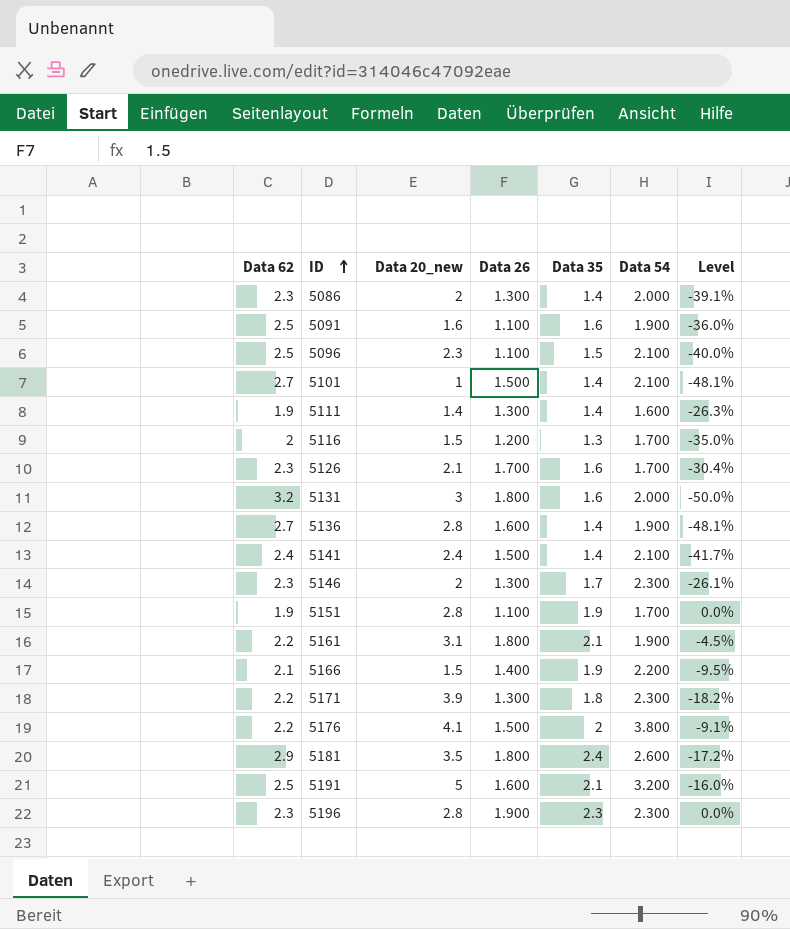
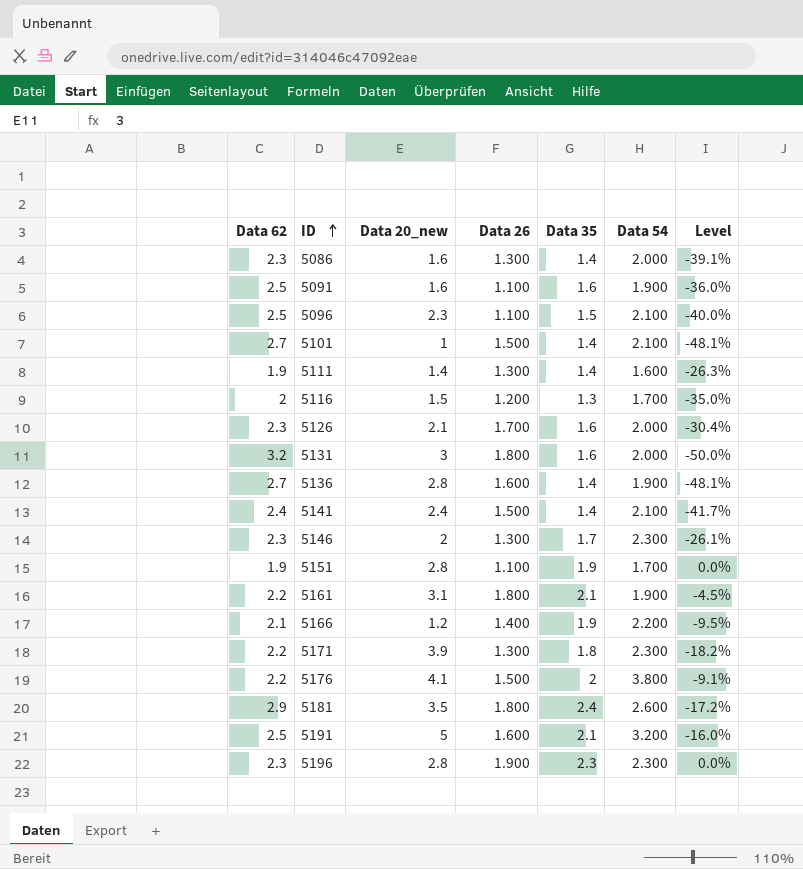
5086 | Data 20_new: 2 -> 1.6
5126 | Data 54: 1.700 -> 2.000
5166 | Data 20_new: 1.5 -> 1.2

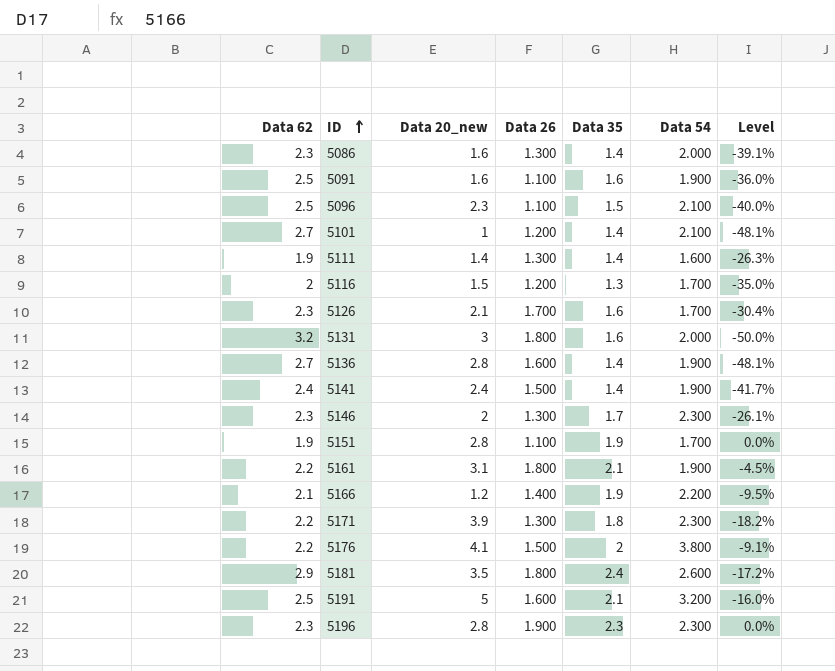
5101 | Data 26: 1.500 -> 1.200
5126 | Data 54: 2.000 -> 1.700
5141 | Data 54: 2.100 -> 1.900

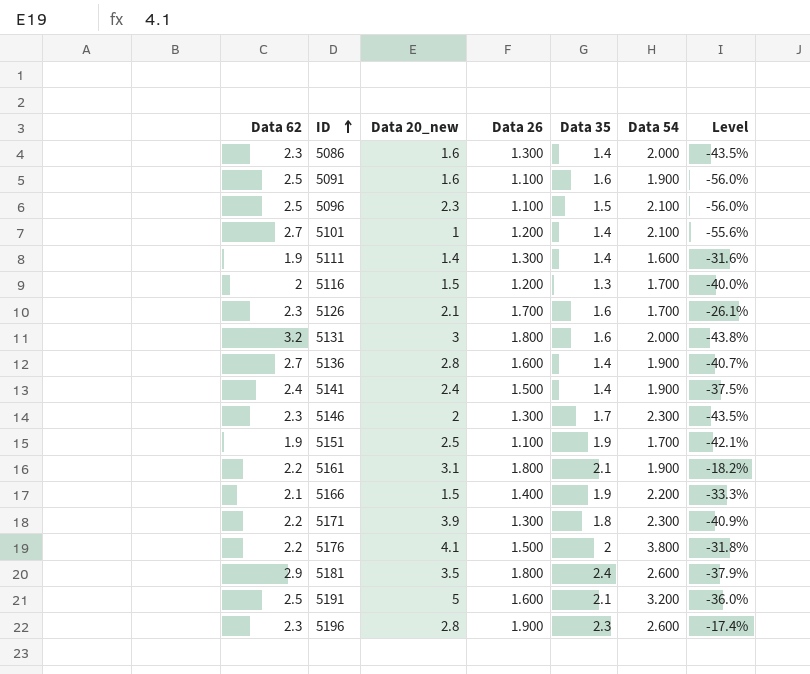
column Level | formula: ([Data 35] - [Data 62]) / [Data 62] -> ([Data 26] - [Data 62]) / [Data 62]
5151 | Data 20_new: 2.8 -> 2.5
5166 | Data 20_new: 1.2 -> 1.5
5196 | Data 54: 2.300 -> 2.600

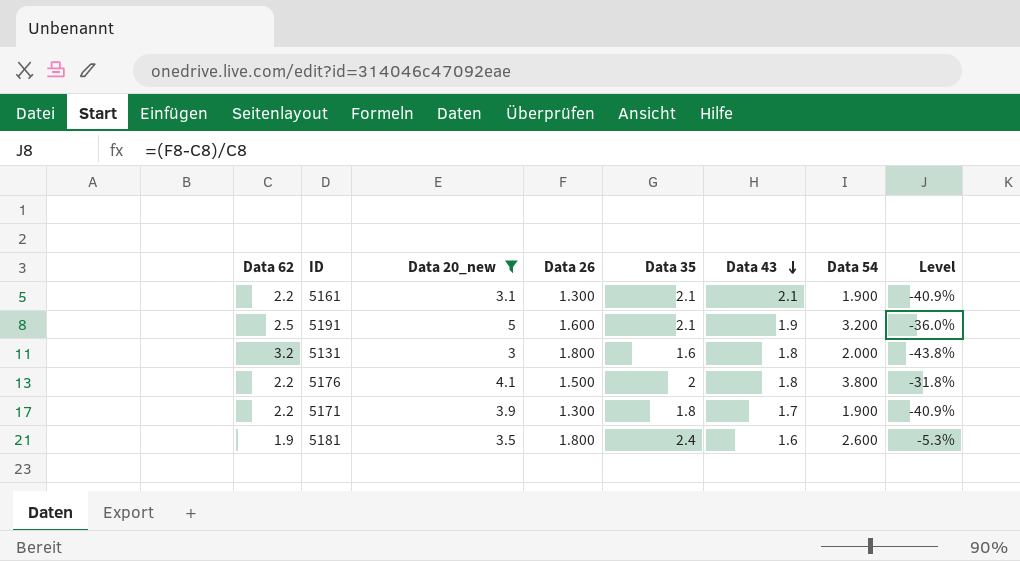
filter: none -> Data 20_new >= 3
row order: ID ascending -> Data 43 descending
column Data 43 | position: none -> 6
5161 | Data 26: 1.800 -> 1.300
5161 | Level: -18.2% -> -40.9%
5171 | Data 54: 2.300 -> 1.900
5181 | Data 62: 2.9 -> 1.9
5181 | Level: -37.9% -> -5.3%

